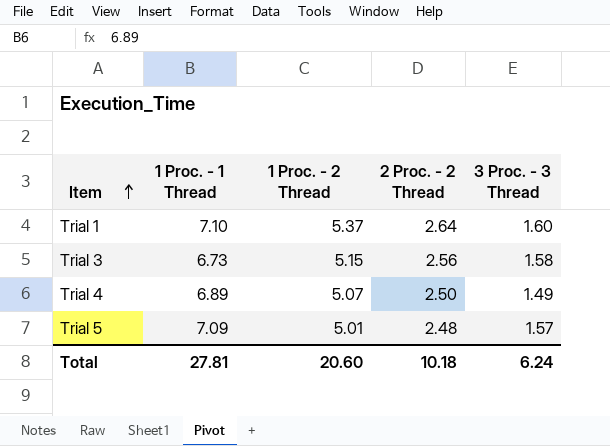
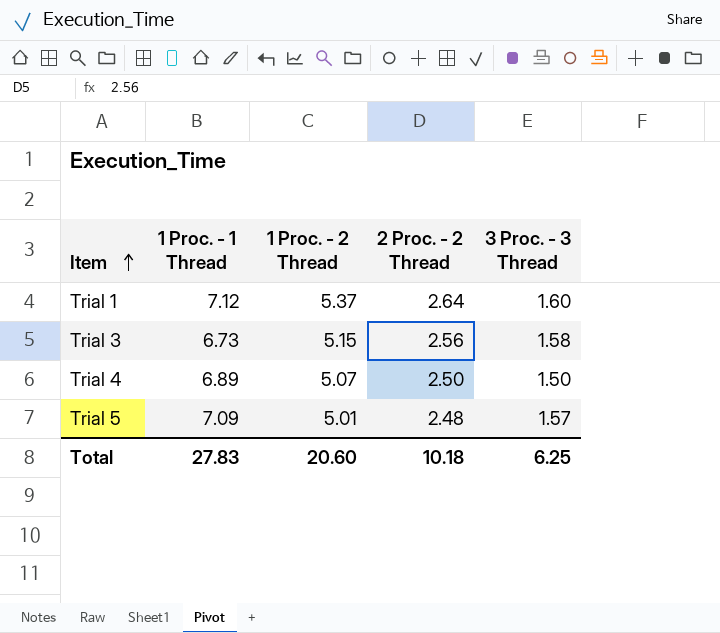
Trial 1 | 1 Proc. - 1 Thread: 7.10 -> 7.12
Trial 4 | 3 Proc. - 3 Thread: 1.49 -> 1.50
Total | 1 Proc. - 1 Thread: 27.81 -> 27.83
Total | 3 Proc. - 3 Thread: 6.24 -> 6.25

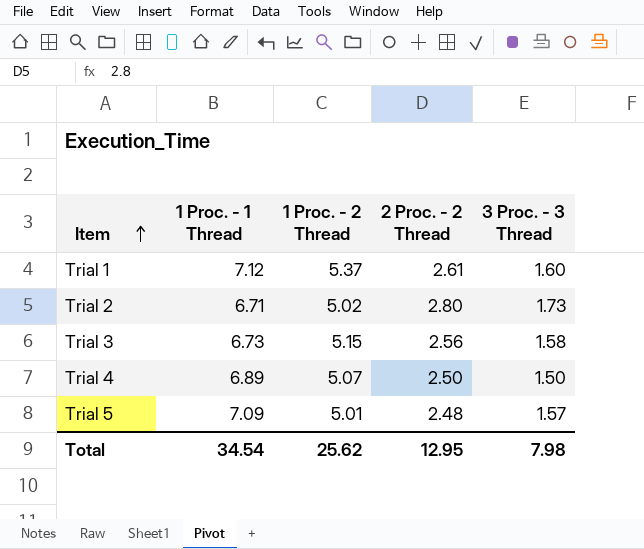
Trial 1 | 2 Proc. - 2 Thread: 2.64 -> 2.61
row Trial 2: none -> 6.71 | 5.02 | 2.80 | 1.73
Total | 1 Proc. - 1 Thread: 27.83 -> 34.54
Total | 1 Proc. - 2 Thread: 20.60 -> 25.62
Total | 2 Proc. - 2 Thread: 10.18 -> 12.95
Total | 3 Proc. - 3 Thread: 6.25 -> 7.98

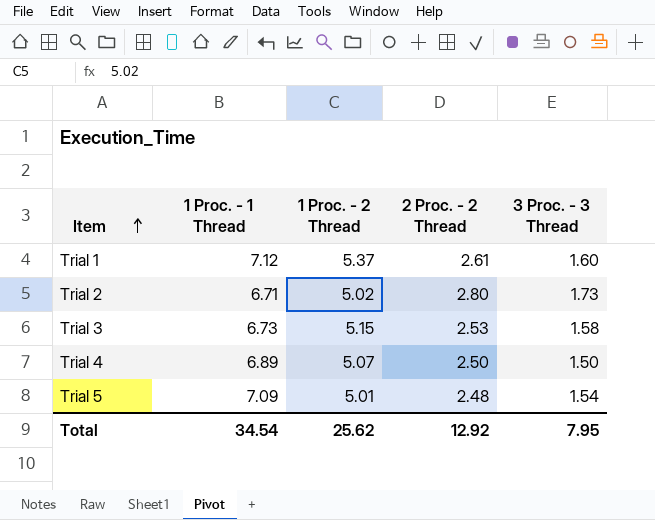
Trial 3 | 2 Proc. - 2 Thread: 2.56 -> 2.53
Trial 5 | 3 Proc. - 3 Thread: 1.57 -> 1.54
Total | 2 Proc. - 2 Thread: 12.95 -> 12.92
Total | 3 Proc. - 3 Thread: 7.98 -> 7.95

